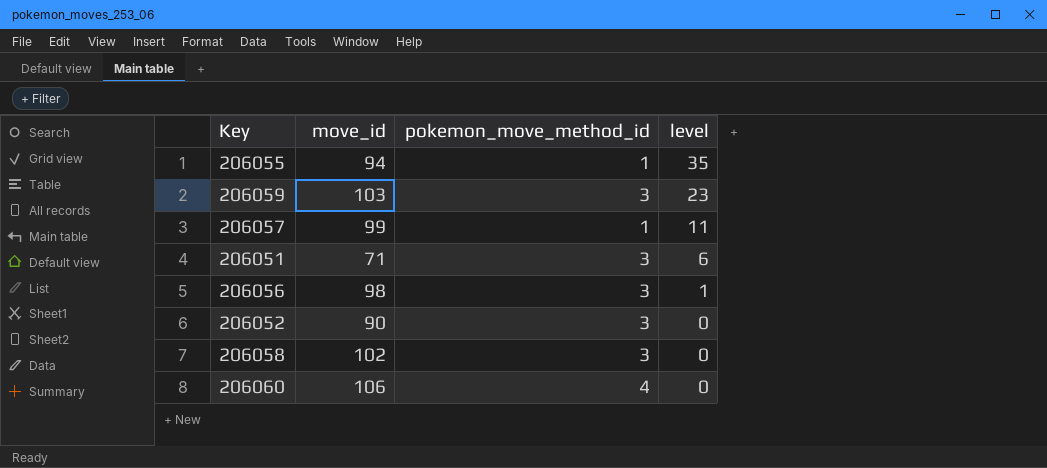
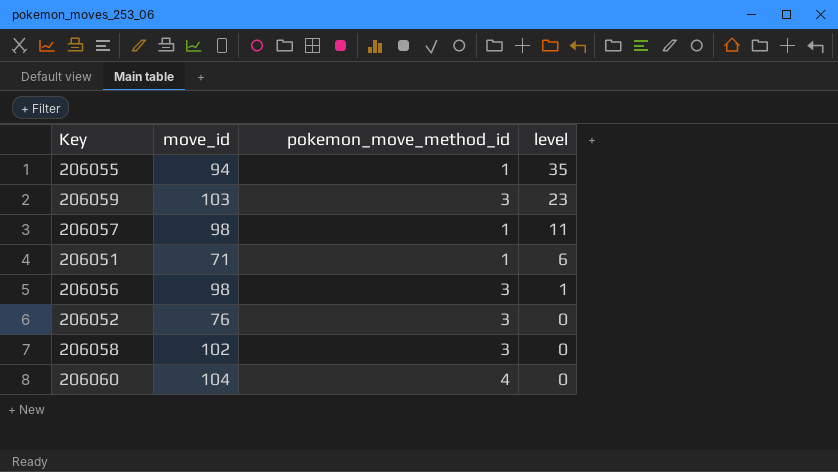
206057 | move_id: 99 -> 98
206051 | pokemon_move_method_id: 3 -> 1
206052 | move_id: 90 -> 76
206060 | move_id: 106 -> 104

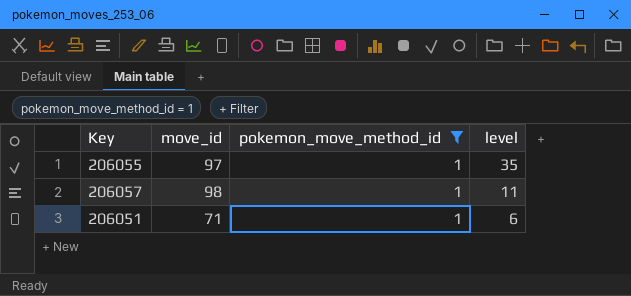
filter: none -> pokemon_move_method_id = 1
206055 | move_id: 94 -> 97

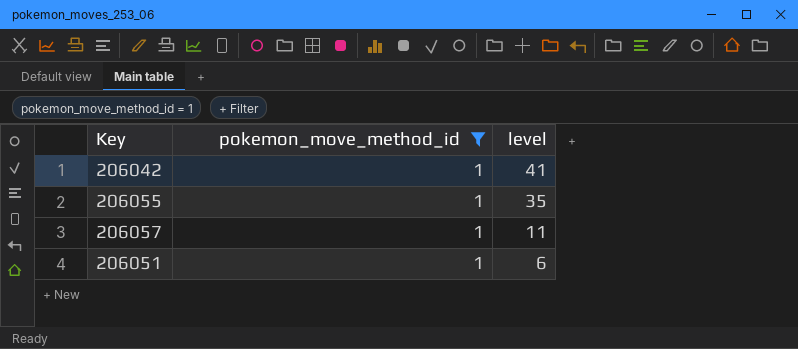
column move_id | position: 2 -> none
row 206042: none -> 1 | 41

